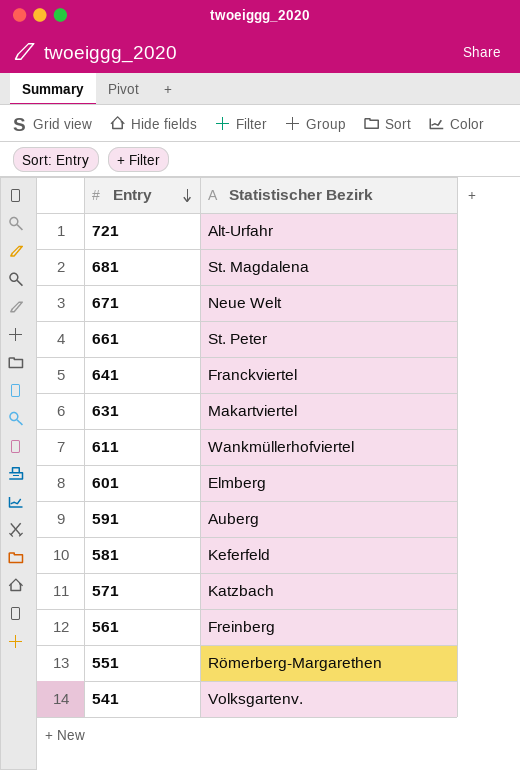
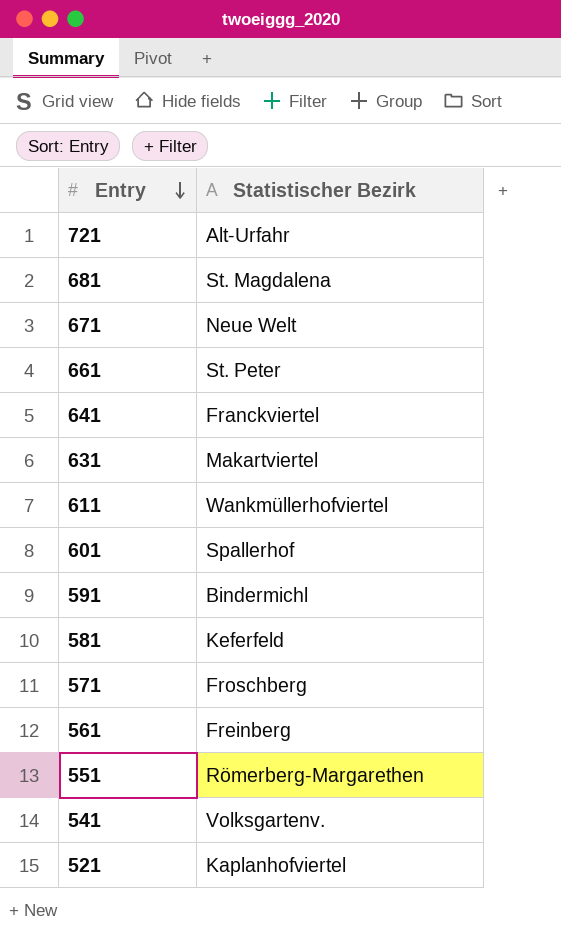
601 | Statistischer Bezirk: Elmberg -> Spallerhof
591 | Statistischer Bezirk: Auberg -> Bindermichl
571 | Statistischer Bezirk: Katzbach -> Froschberg
row 521: none -> Kaplanhofviertel

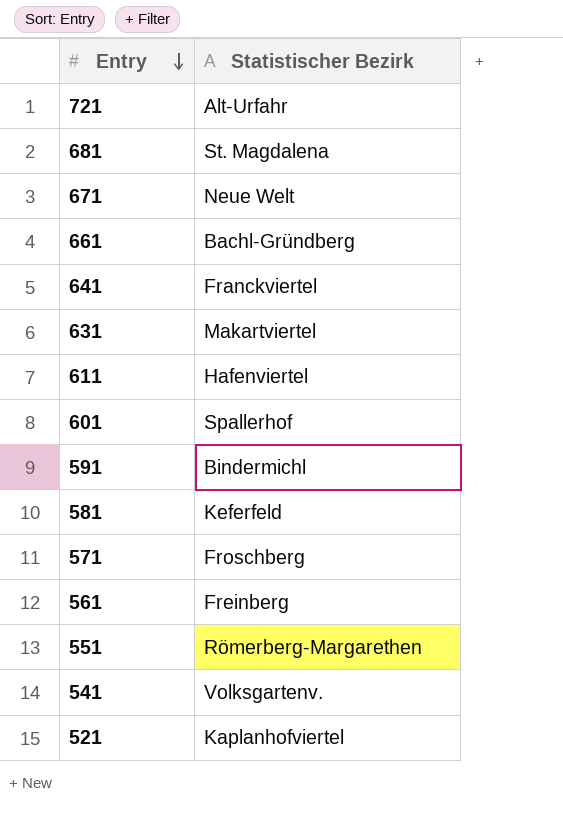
661 | Statistischer Bezirk: St. Peter -> Bachl-Gründberg
611 | Statistischer Bezirk: Wankmüllerhofviertel -> Hafenviertel

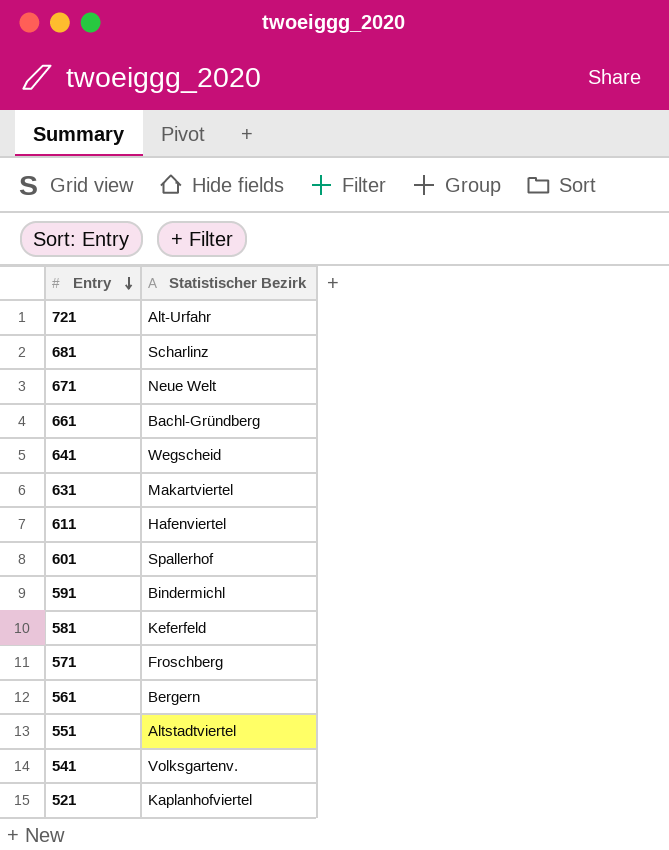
681 | Statistischer Bezirk: St. Magdalena -> Scharlinz
641 | Statistischer Bezirk: Franckviertel -> Wegscheid
561 | Statistischer Bezirk: Freinberg -> Bergern
551 | Statistischer Bezirk: Römerberg-Margarethen -> Altstadtviertel

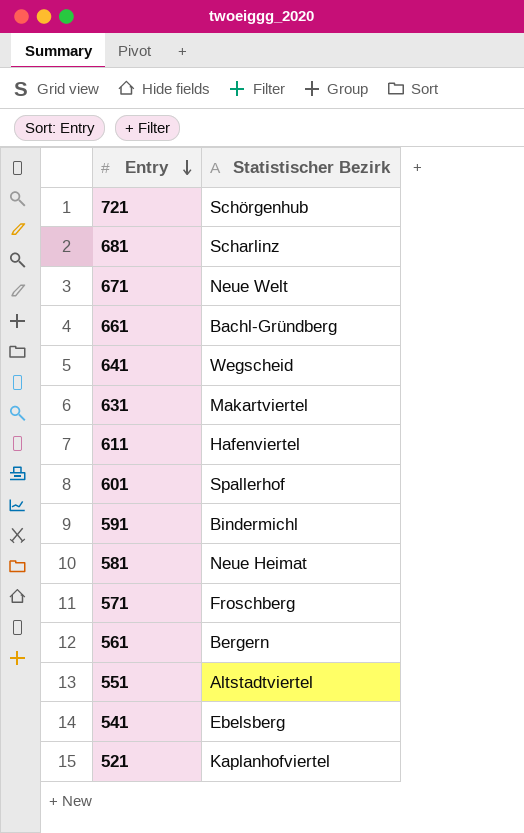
721 | Statistischer Bezirk: Alt-Urfahr -> Schörgenhub
581 | Statistischer Bezirk: Keferfeld -> Neue Heimat
541 | Statistischer Bezirk: Volksgartenv. -> Ebelsberg

